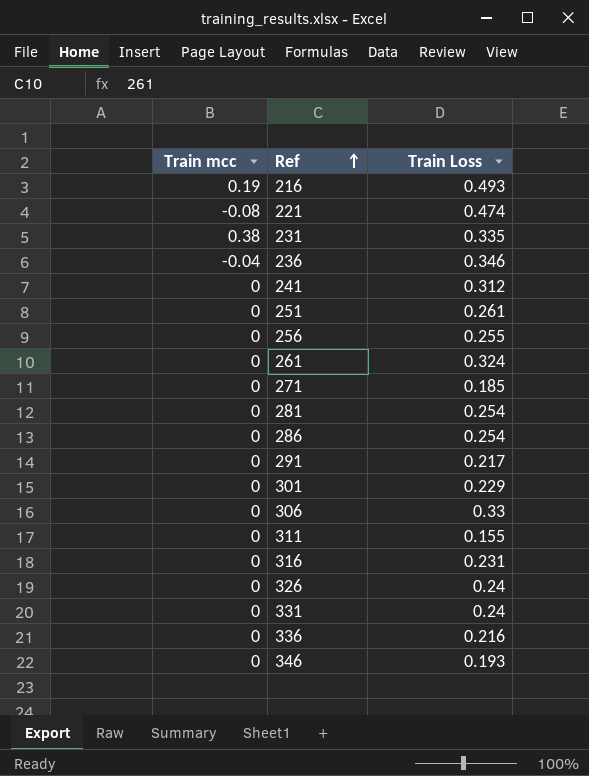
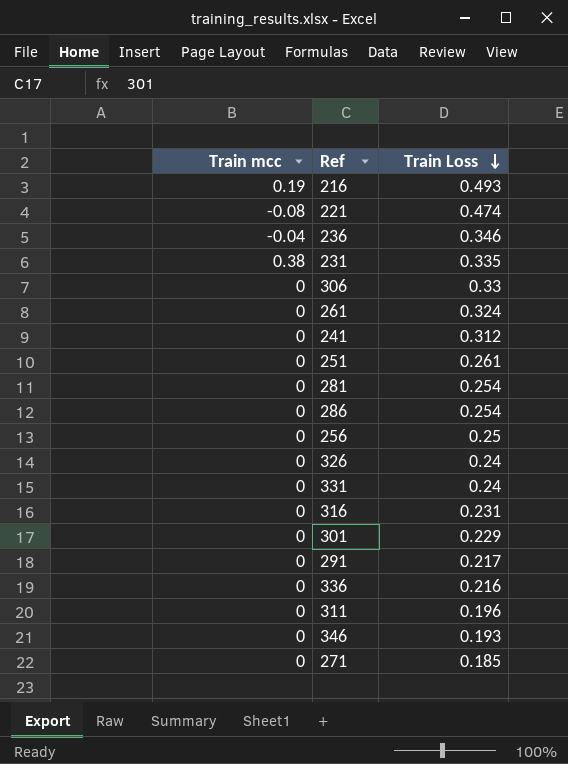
row order: Ref ascending -> Train Loss descending
256 | Train Loss: 0.255 -> 0.25
311 | Train Loss: 0.155 -> 0.196

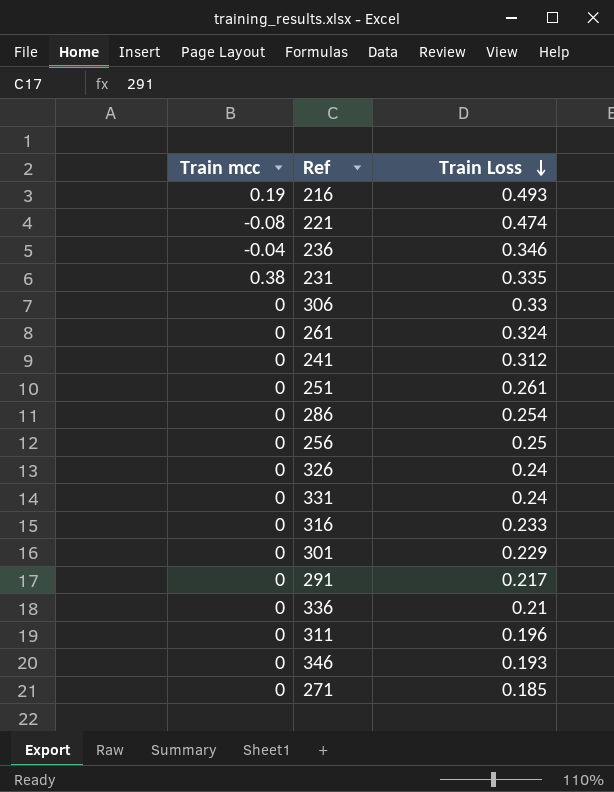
row 281: 0 | 0.254 -> none
316 | Train Loss: 0.231 -> 0.233
336 | Train Loss: 0.216 -> 0.21

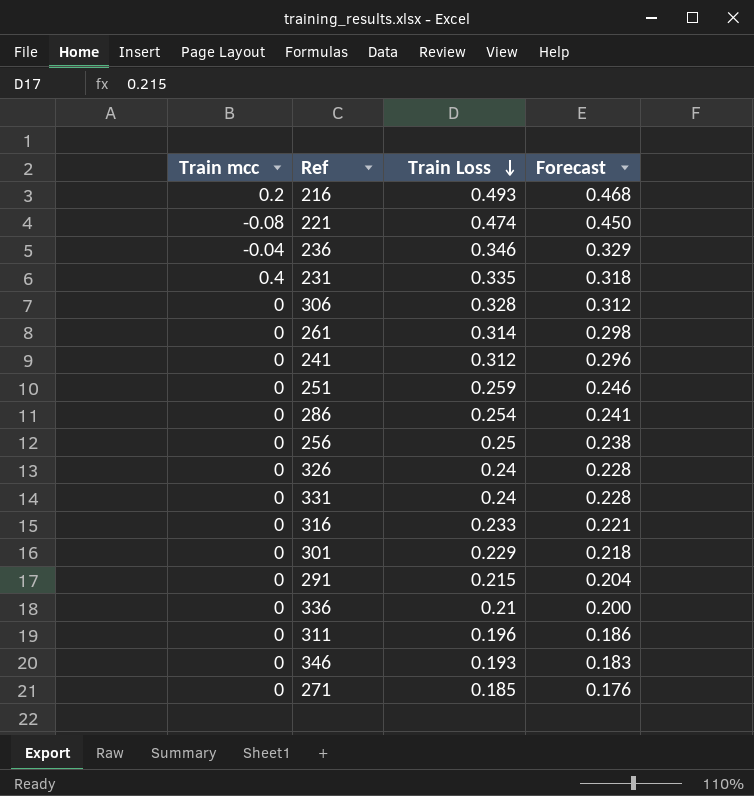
column Forecast | formula: none -> [Train Loss] * 0.95
216 | Train mcc: 0.19 -> 0.2
231 | Train mcc: 0.38 -> 0.4
306 | Train Loss: 0.33 -> 0.328
261 | Train Loss: 0.324 -> 0.314
251 | Train Loss: 0.261 -> 0.259
291 | Train Loss: 0.217 -> 0.215

